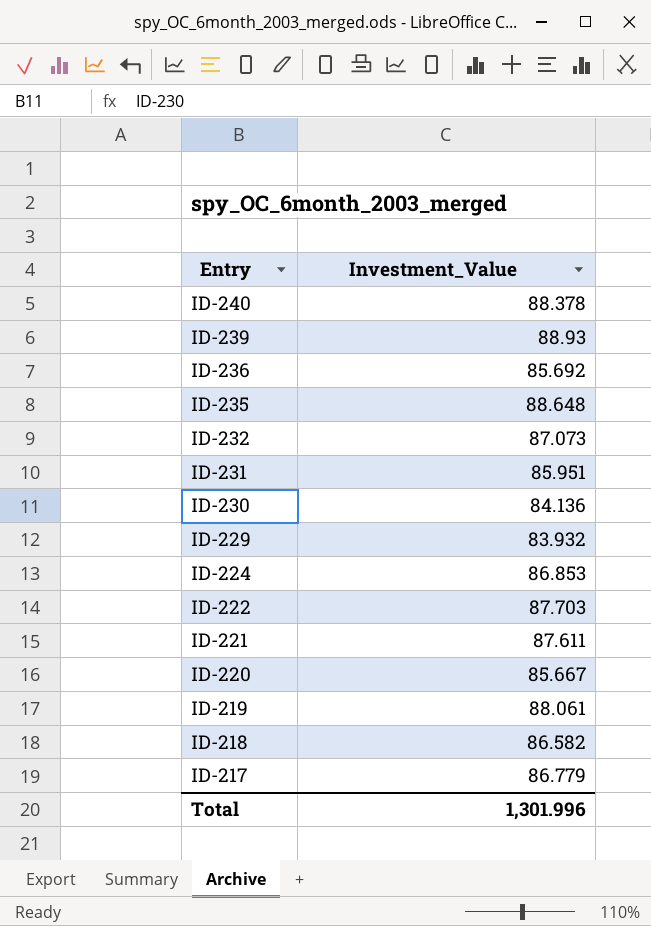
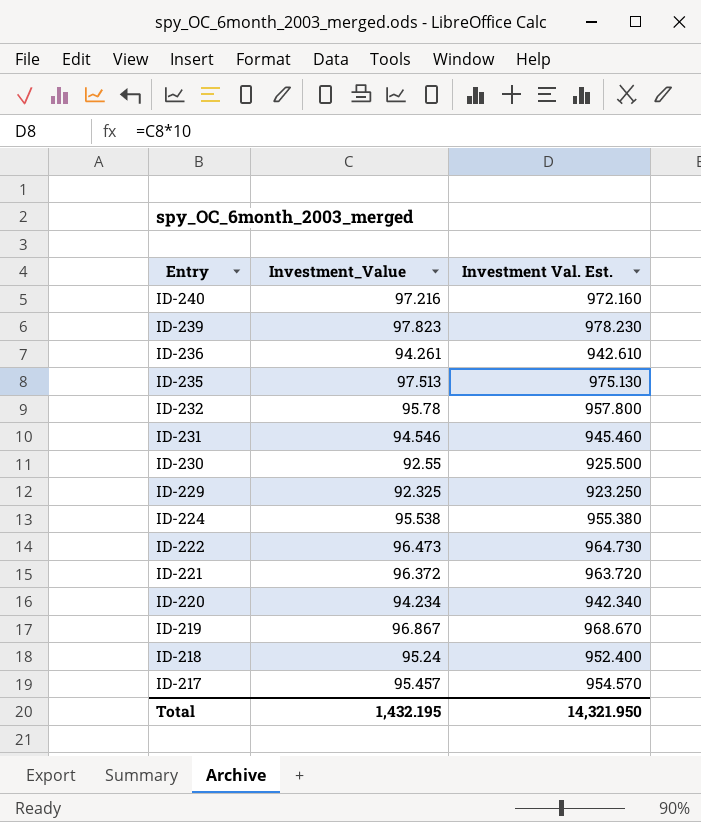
column Investment Val. Est. | formula: none -> [Investment_Value] * 10
ID-240 | Investment_Value: 88.378 -> 97.216
ID-239 | Investment_Value: 88.93 -> 97.823
ID-236 | Investment_Value: 85.692 -> 94.261
ID-235 | Investment_Value: 88.648 -> 97.513
ID-232 | Investment_Value: 87.073 -> 95.78
ID-231 | Investment_Value: 85.951 -> 94.546
ID-230 | Investment_Value: 84.136 -> 92.55
ID-229 | Investment_Value: 83.932 -> 92.325
ID-224 | Investment_Value: 86.853 -> 95.538
ID-222 | Investment_Value: 87.703 -> 96.473
ID-221 | Investment_Value: 87.611 -> 96.372
ID-220 | Investment_Value: 85.667 -> 94.234
ID-219 | Investment_Value: 88.061 -> 96.867
ID-218 | Investment_Value: 86.582 -> 95.24
ID-217 | Investment_Value: 86.779 -> 95.457
Total | Investment_Value: 1,301.996 -> 1,432.195

